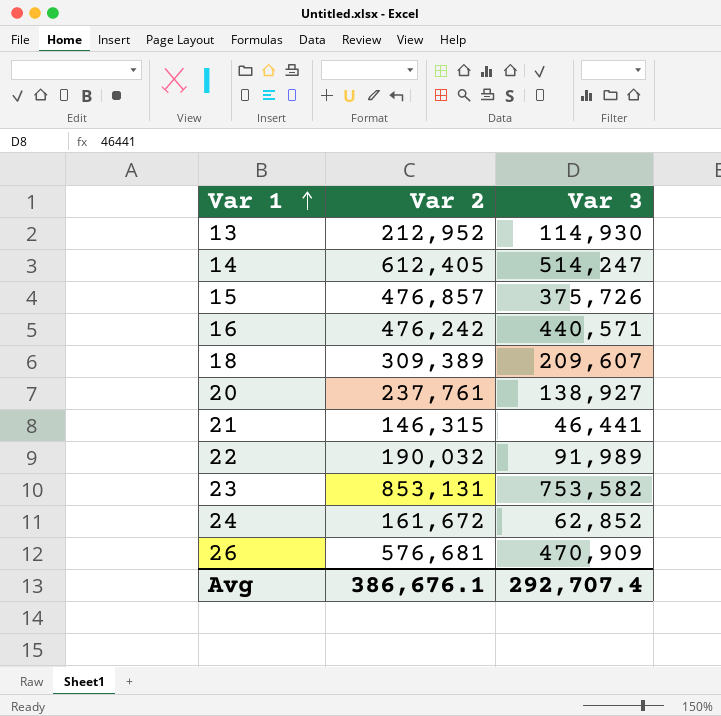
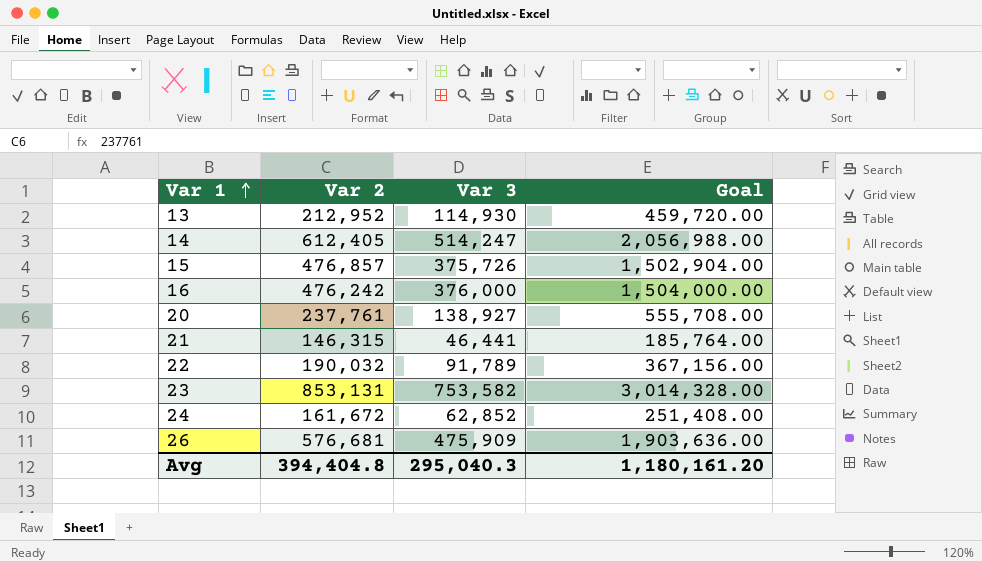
column Goal | formula: none -> [Var 3] * 4
row 18: 309,389 | 209,607 -> none
16 | Var 3: 440,571 -> 376,000
22 | Var 3: 91,989 -> 91,789
26 | Var 3: 470,909 -> 475,909
Avg | Var 2: 386,676.1 -> 394,404.8
Avg | Var 3: 292,707.4 -> 295,040.3

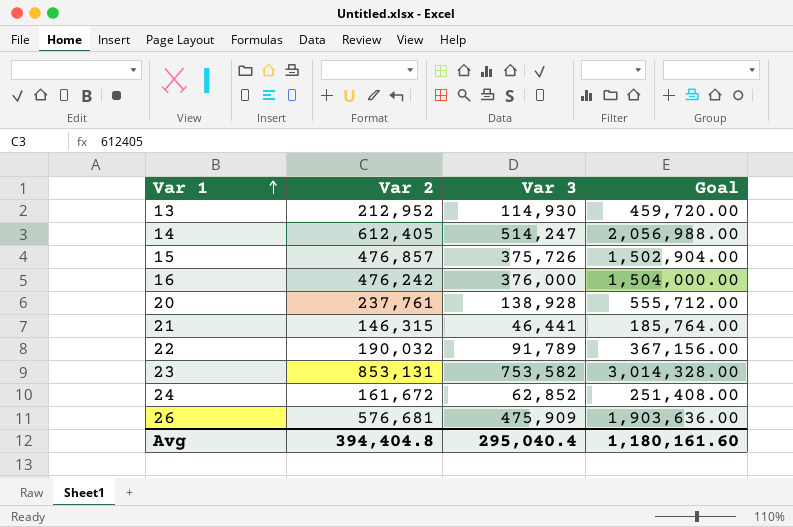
20 | Var 3: 138,927 -> 138,928
20 | Goal: 555,708.00 -> 555,712.00
Avg | Var 3: 295,040.3 -> 295,040.4
Avg | Goal: 1,180,161.20 -> 1,180,161.60

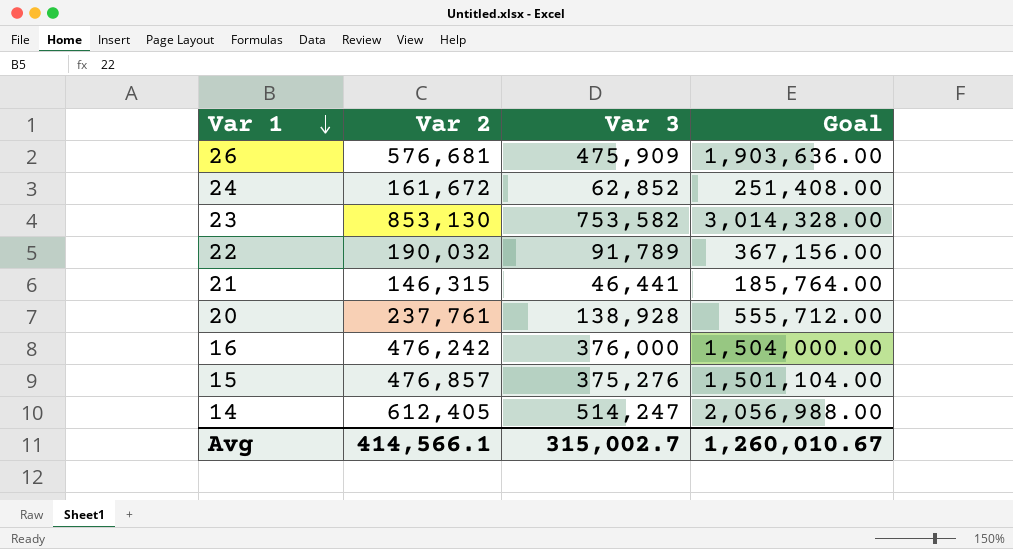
row order: Var 1 ascending -> Var 1 descending
row 13: 212,952 | 114,930 | 459,720.00 -> none
23 | Var 2: 853,131 -> 853,130
15 | Var 3: 375,726 -> 375,276
15 | Goal: 1,502,904.00 -> 1,501,104.00
Avg | Var 2: 394,404.8 -> 414,566.1
Avg | Var 3: 295,040.4 -> 315,002.7
Avg | Goal: 1,180,161.60 -> 1,260,010.67

